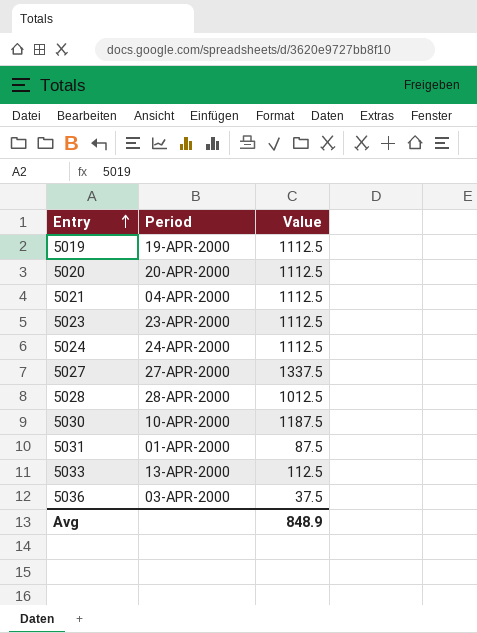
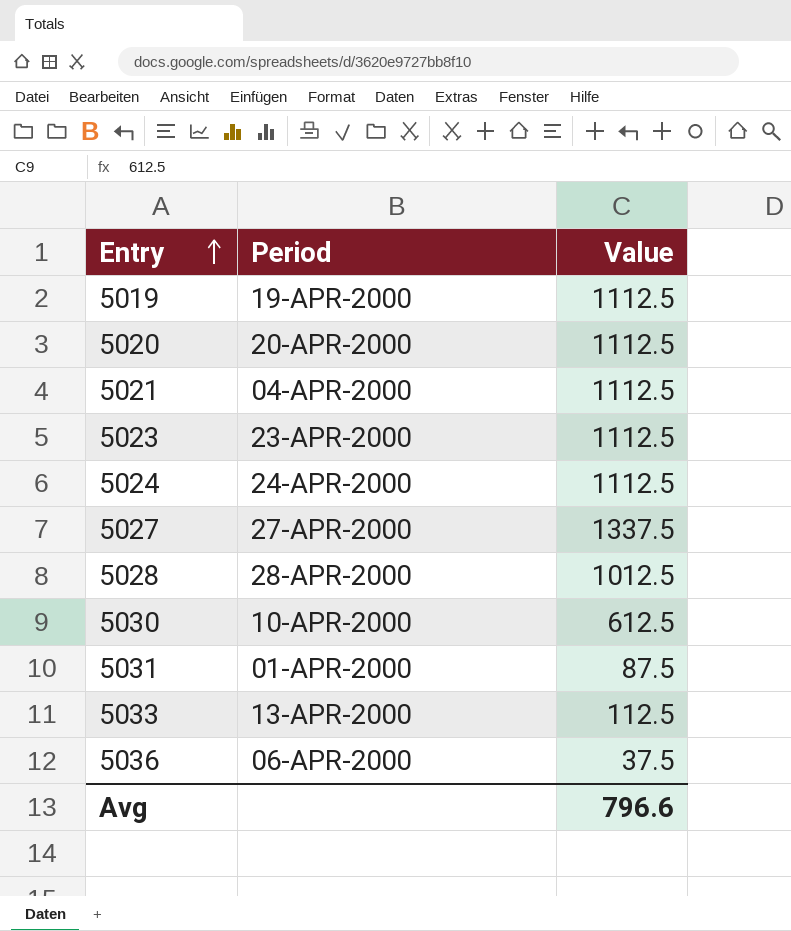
5030 | Value: 1187.5 -> 612.5
5036 | Period: 03-APR-2000 -> 06-APR-2000
Avg | Value: 848.9 -> 796.6

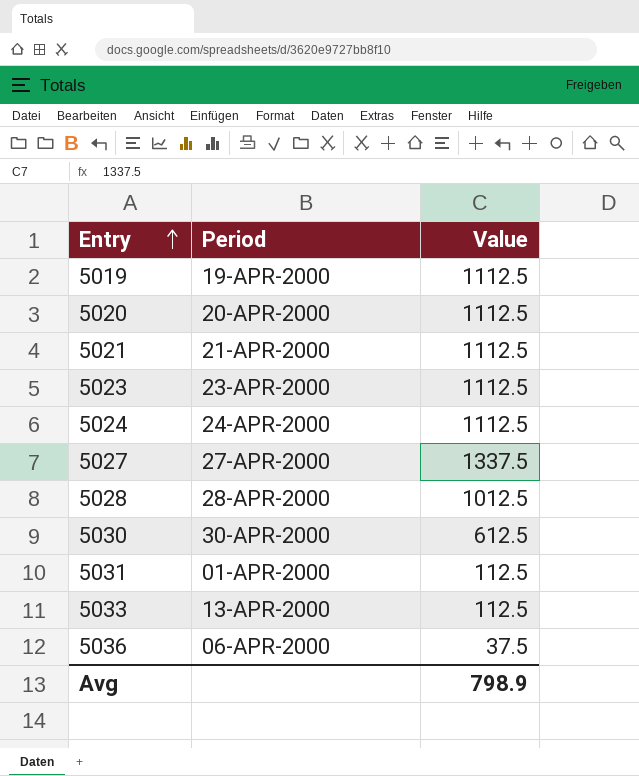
5021 | Period: 04-APR-2000 -> 21-APR-2000
5030 | Period: 10-APR-2000 -> 30-APR-2000
5031 | Value: 87.5 -> 112.5
Avg | Value: 796.6 -> 798.9

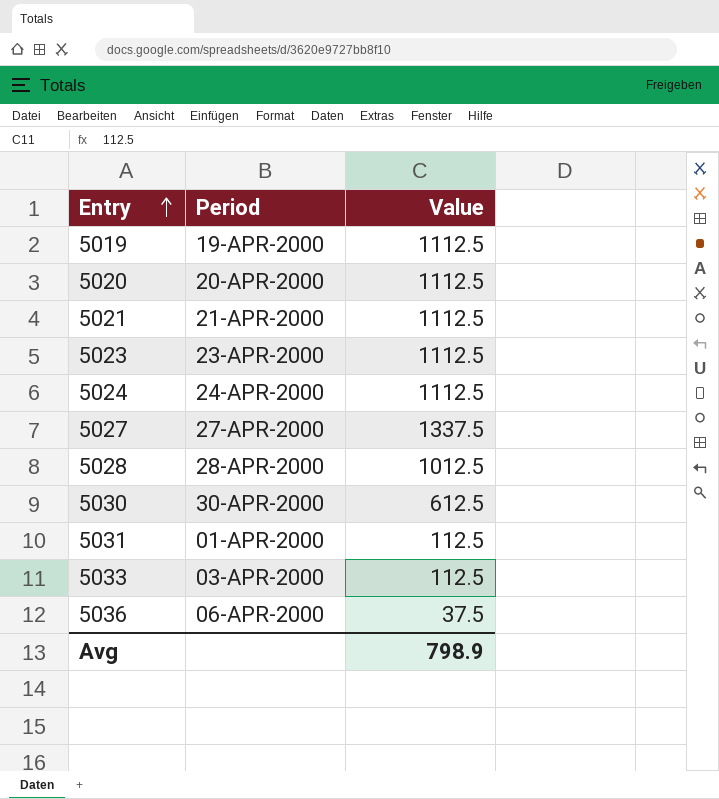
5033 | Period: 13-APR-2000 -> 03-APR-2000

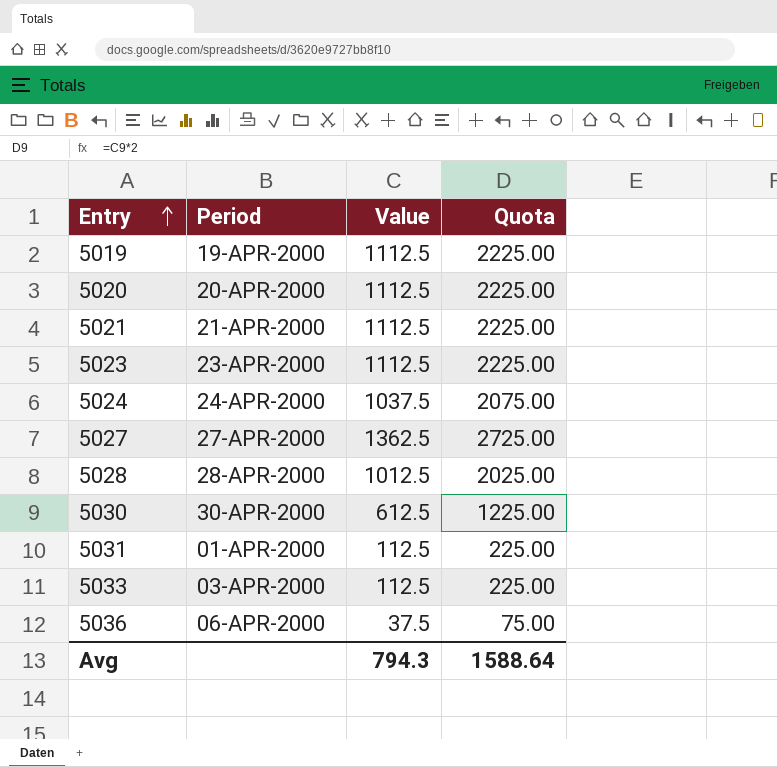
column Quota | formula: none -> [Value] * 2
5024 | Value: 1112.5 -> 1037.5
5027 | Value: 1337.5 -> 1362.5
Avg | Value: 798.9 -> 794.3

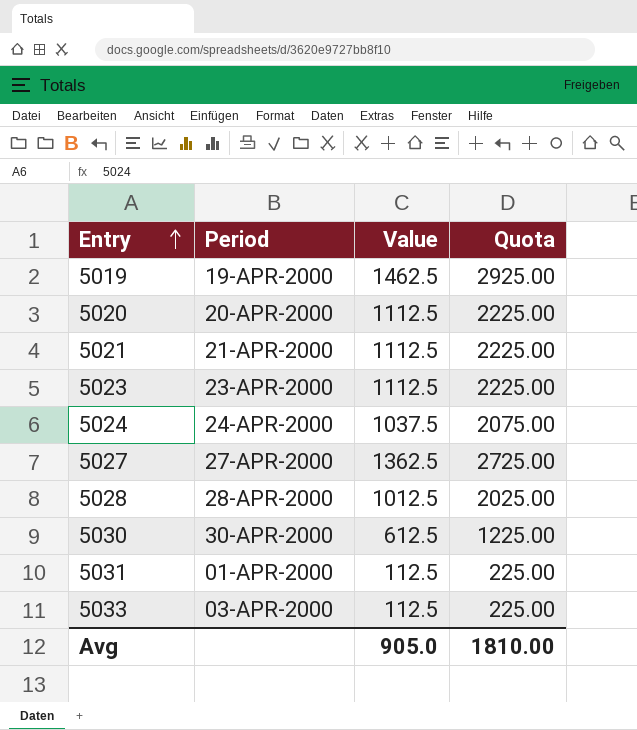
row 5036: 06-APR-2000 | 37.5 | 75.00 -> none
5019 | Value: 1112.5 -> 1462.5
5019 | Quota: 2225.00 -> 2925.00
Avg | Value: 794.3 -> 905.0
Avg | Quota: 1588.64 -> 1810.00

